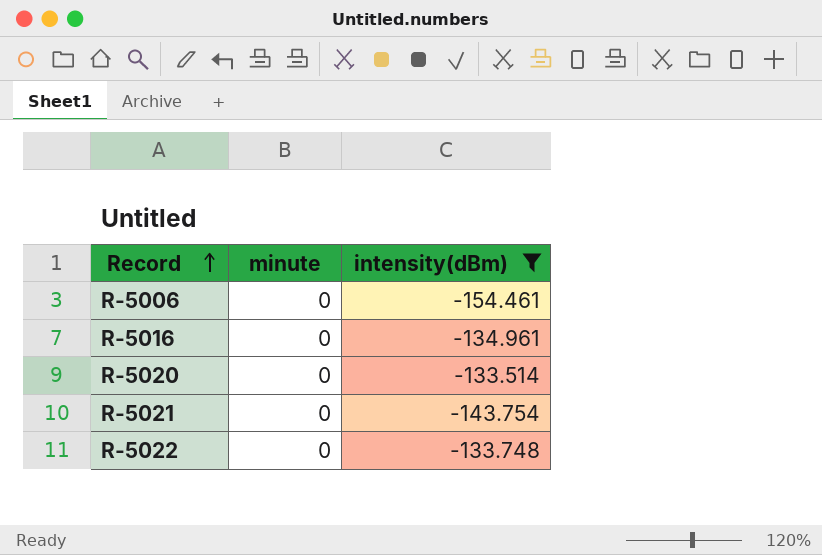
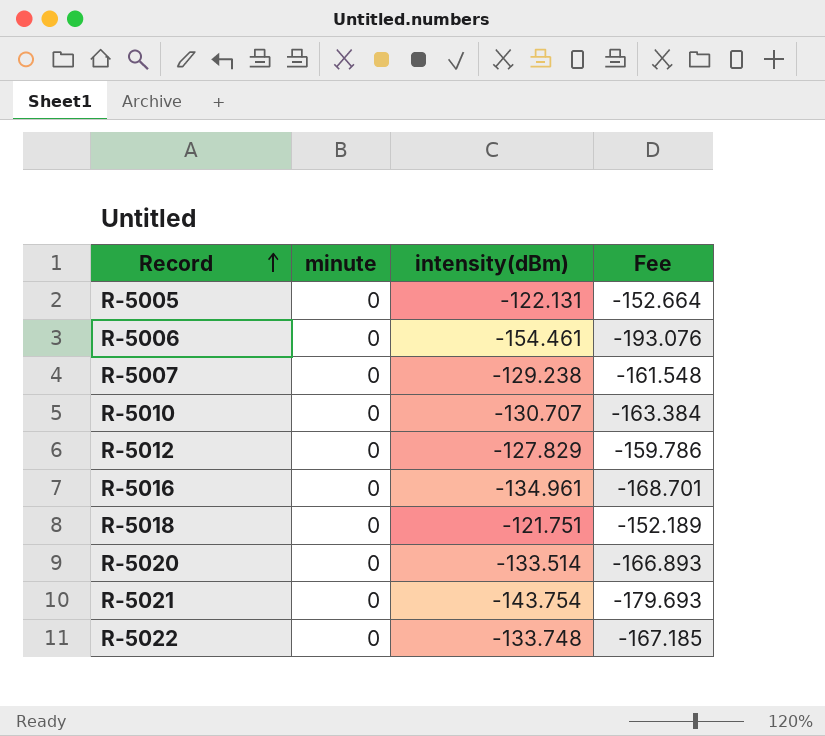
filter: intensity(dBm) <= -133.514 -> none
column Fee | formula: none -> [intensity(dBm)] * 1.25

